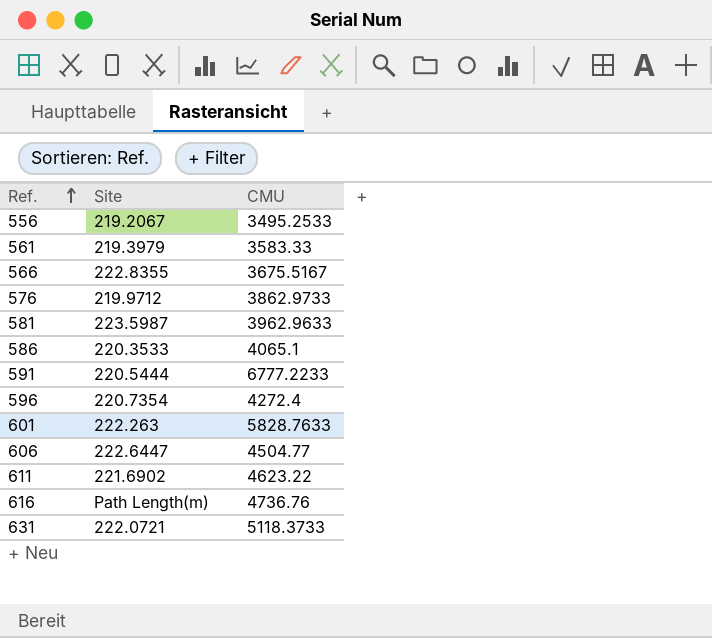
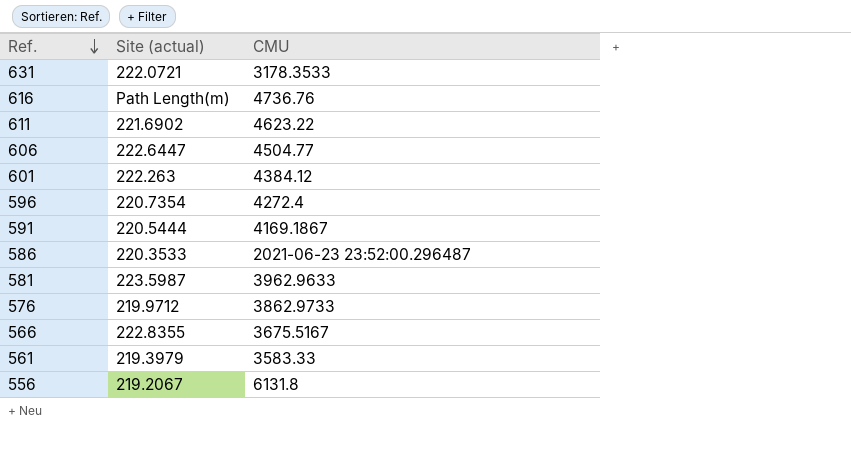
row order: Ref. ascending -> Ref. descending
column name: Site -> Site (actual)
631 | CMU: 5118.3733 -> 3178.3533
601 | CMU: 5828.7633 -> 4384.12
591 | CMU: 6777.2233 -> 4169.1867
586 | CMU: 4065.1 -> 2021-06-23 23:52:00.296487
556 | CMU: 3495.2533 -> 6131.8

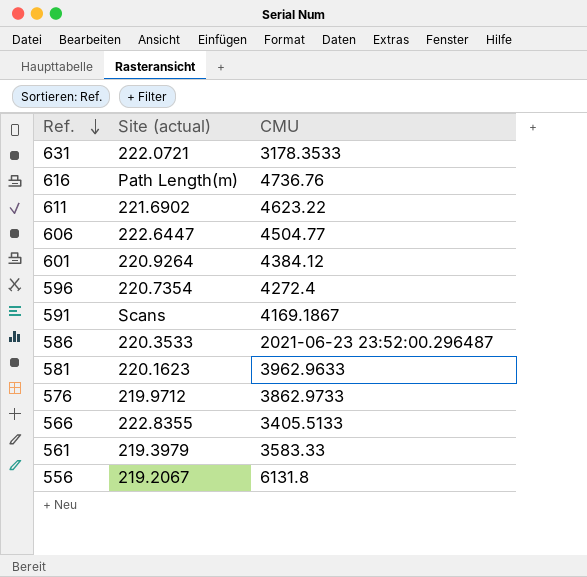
601 | Site (actual): 222.263 -> 220.9264
591 | Site (actual): 220.5444 -> Scans
581 | Site (actual): 223.5987 -> 220.1623
566 | CMU: 3675.5167 -> 3405.5133

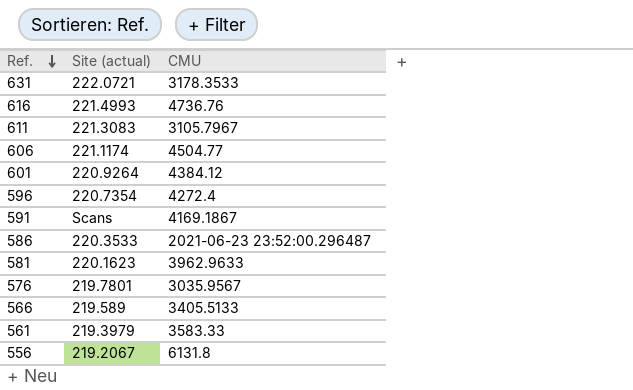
616 | Site (actual): Path Length(m) -> 221.4993
611 | Site (actual): 221.6902 -> 221.3083
611 | CMU: 4623.22 -> 3105.7967
606 | Site (actual): 222.6447 -> 221.1174
576 | Site (actual): 219.9712 -> 219.7801
576 | CMU: 3862.9733 -> 3035.9567
566 | Site (actual): 222.8355 -> 219.589

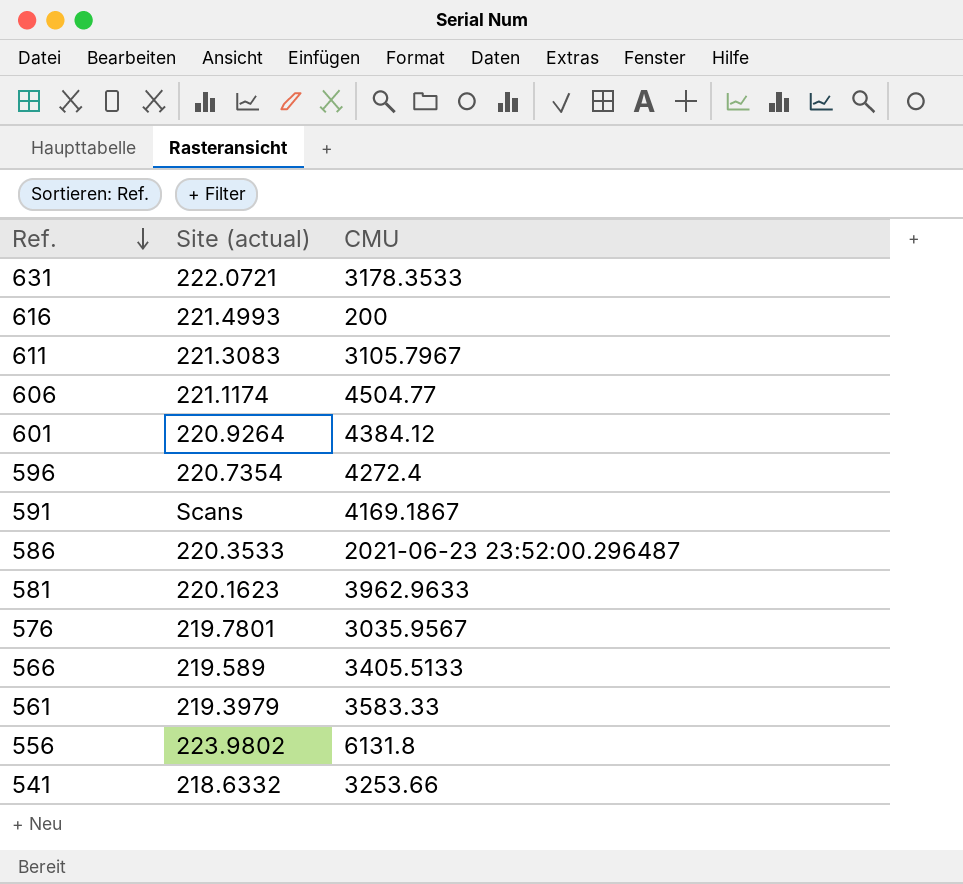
616 | CMU: 4736.76 -> 200
556 | Site (actual): 219.2067 -> 223.9802
row 541: none -> 218.6332 | 3253.66

